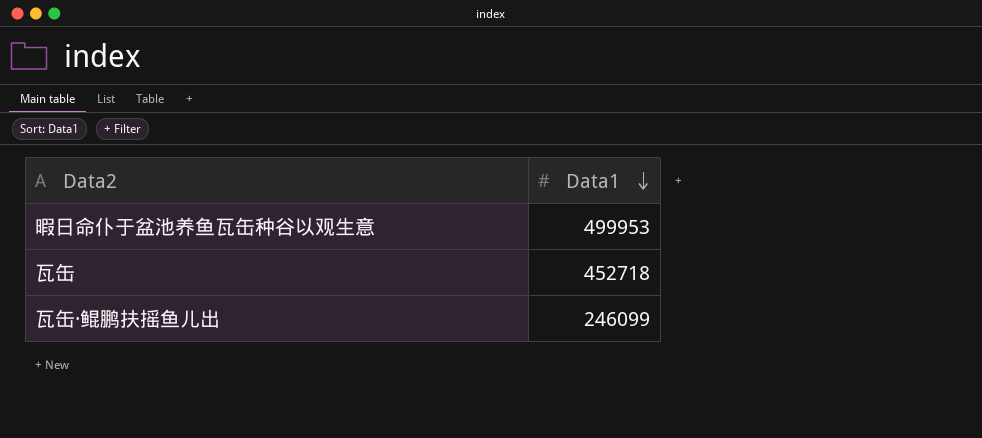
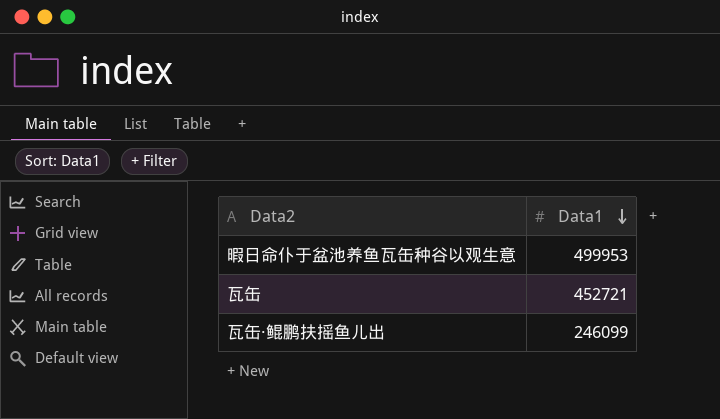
瓦缶 | Data1: 452718 -> 452721

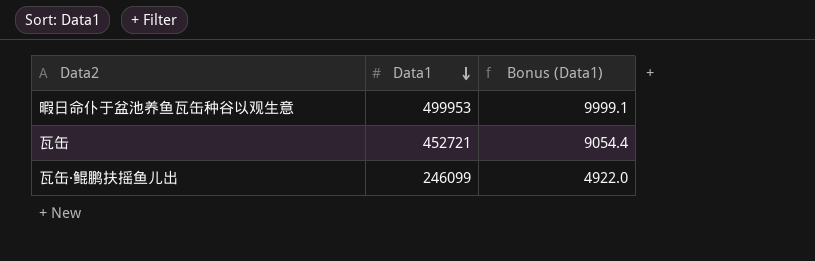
column Bonus (Data1) | formula: none -> [Data1] * 0.02

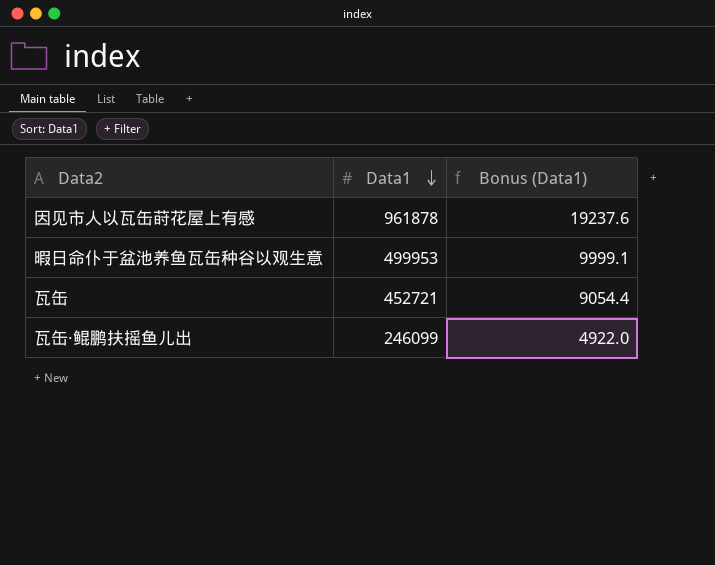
row 因见市人以瓦缶莳花屋上有感: none -> 961878 | 19237.6

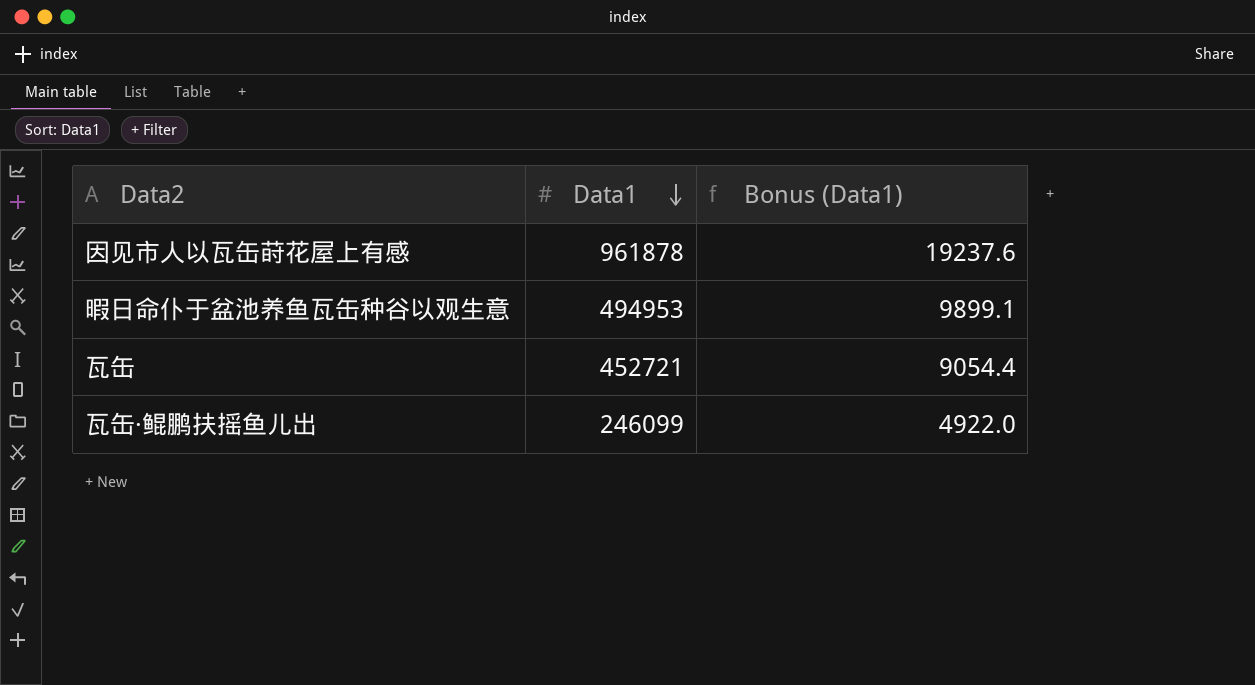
暇日命仆于盆池养鱼瓦缶种谷以观生意 | Data1: 499953 -> 494953
暇日命仆于盆池养鱼瓦缶种谷以观生意 | Bonus (Data1): 9999.1 -> 9899.1

